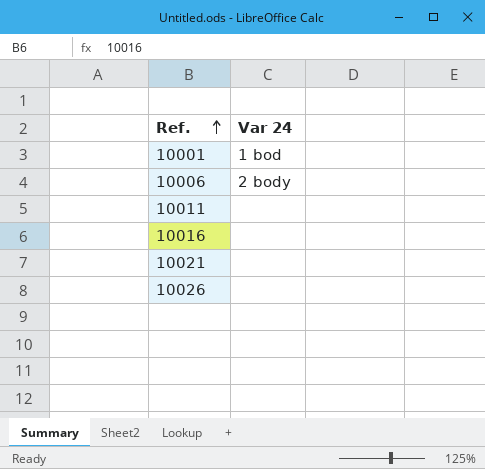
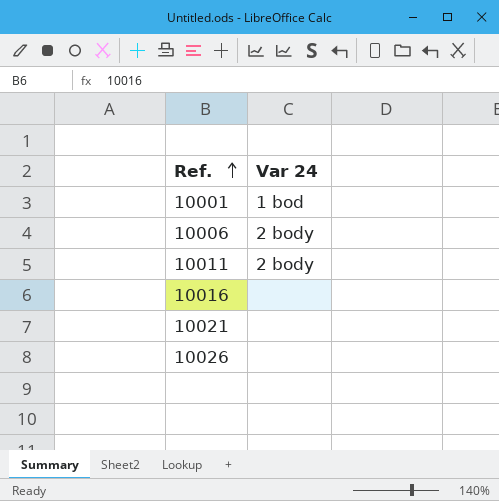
10011 | Var 24: none -> 2 body

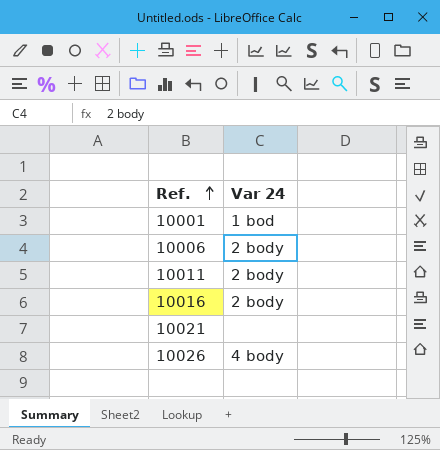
10016 | Var 24: none -> 2 body
10026 | Var 24: none -> 4 body

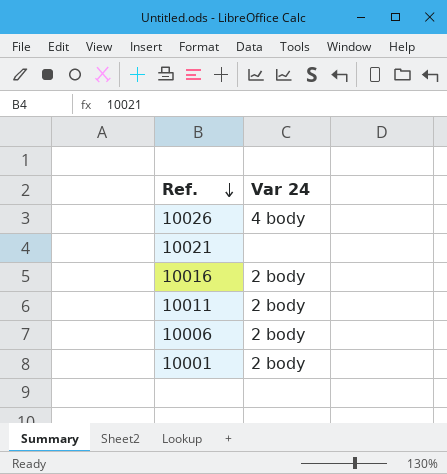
row order: Ref. ascending -> Ref. descending
10001 | Var 24: 1 bod -> 2 body

